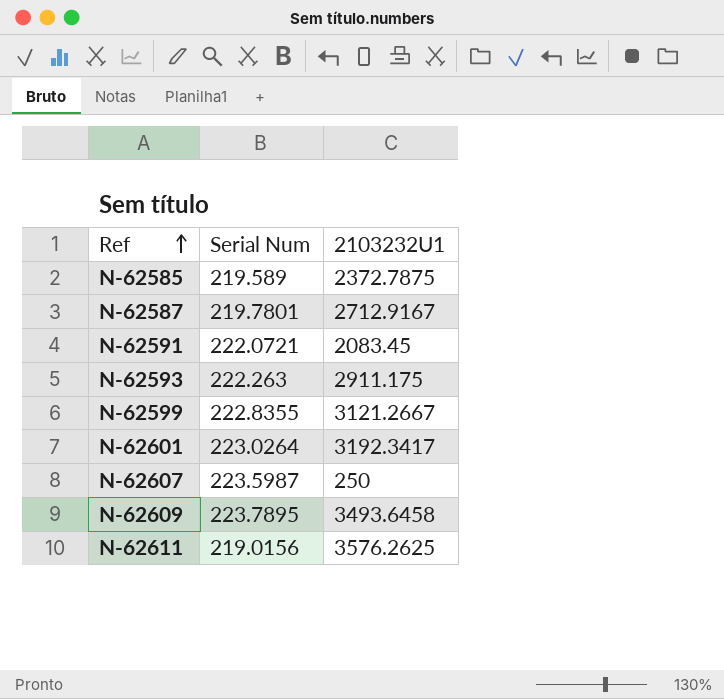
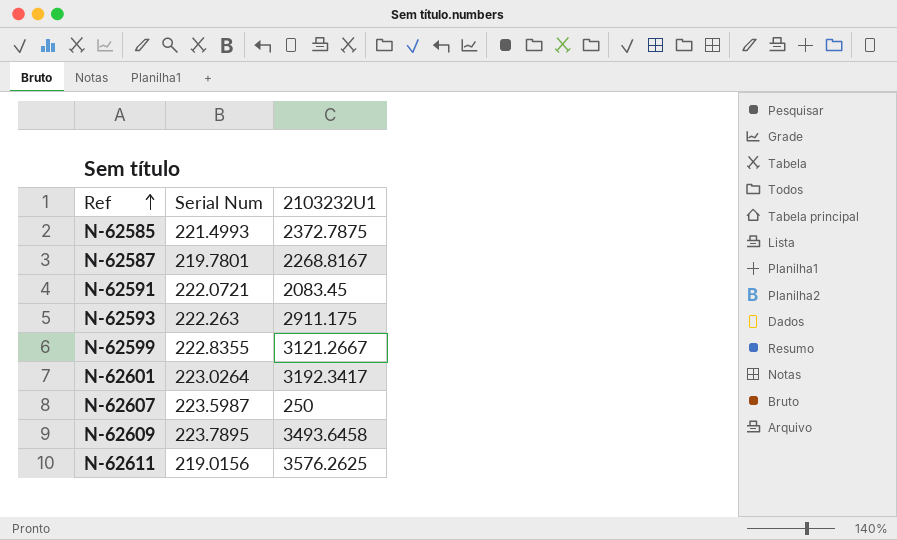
N-62585 | Serial Num: 219.589 -> 221.4993
N-62587 | 2103232U1: 2712.9167 -> 2268.8167

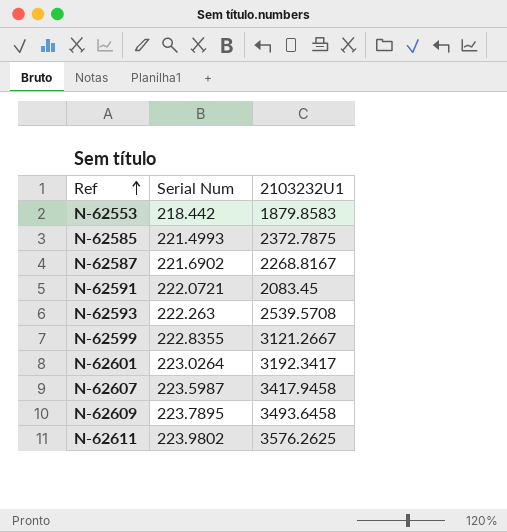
row N-62553: none -> 218.442 | 1879.8583
N-62587 | Serial Num: 219.7801 -> 221.6902
N-62593 | 2103232U1: 2911.175 -> 2539.5708
N-62607 | 2103232U1: 250 -> 3417.9458
N-62611 | Serial Num: 219.0156 -> 223.9802

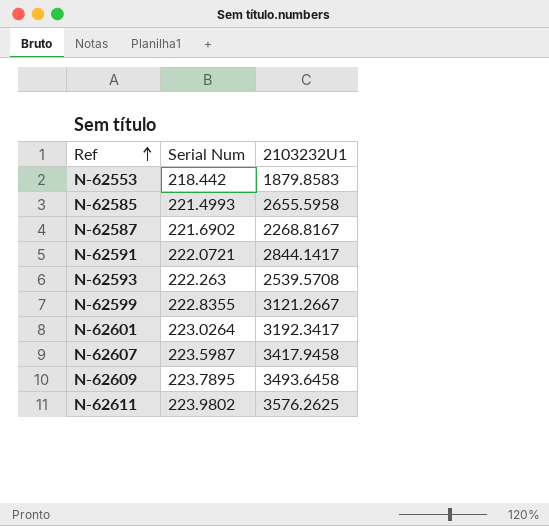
N-62585 | 2103232U1: 2372.7875 -> 2655.5958
N-62591 | 2103232U1: 2083.45 -> 2844.1417

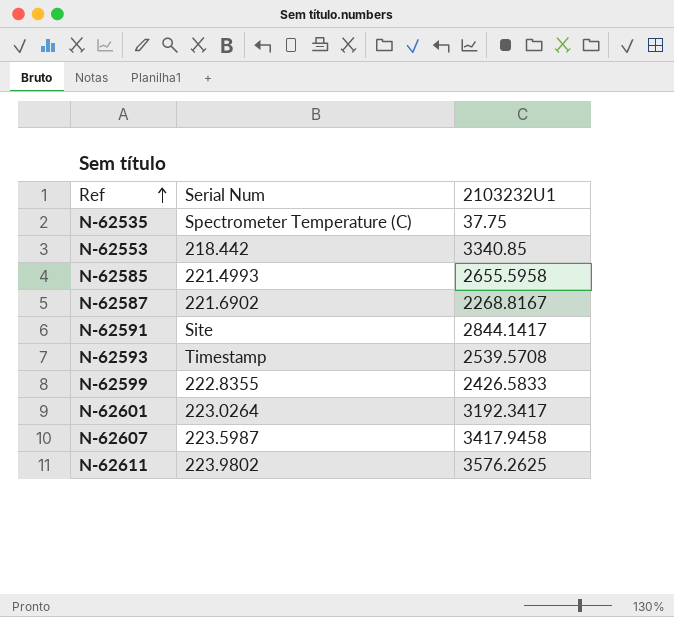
row N-62609: 223.7895 | 3493.6458 -> none
row N-62535: none -> Spectrometer Temperature (C) | 37.75
N-62553 | 2103232U1: 1879.8583 -> 3340.85
N-62591 | Serial Num: 222.0721 -> Site
N-62593 | Serial Num: 222.263 -> Timestamp
N-62599 | 2103232U1: 3121.2667 -> 2426.5833

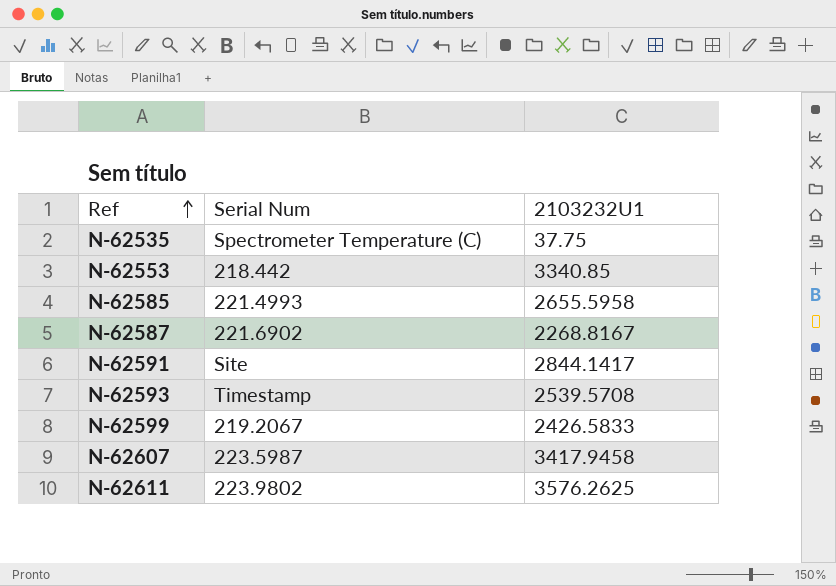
row N-62601: 223.0264 | 3192.3417 -> none
N-62599 | Serial Num: 222.8355 -> 219.2067

